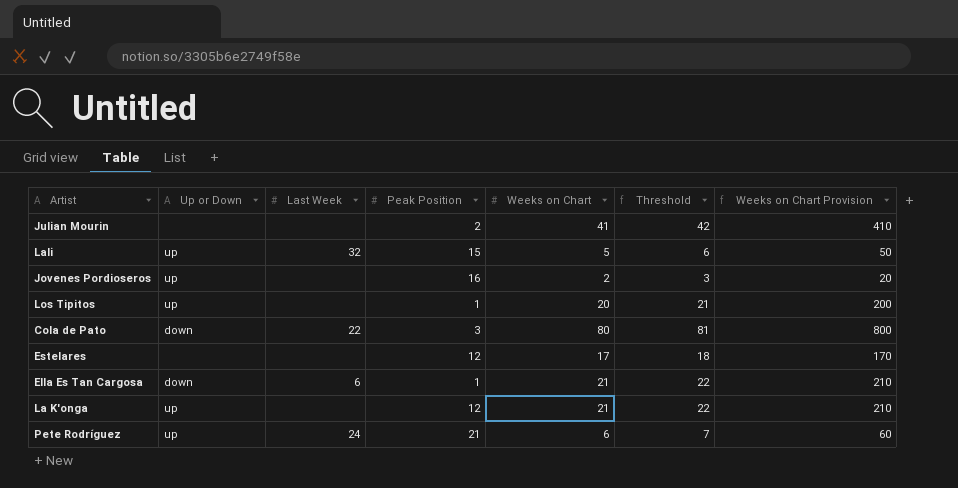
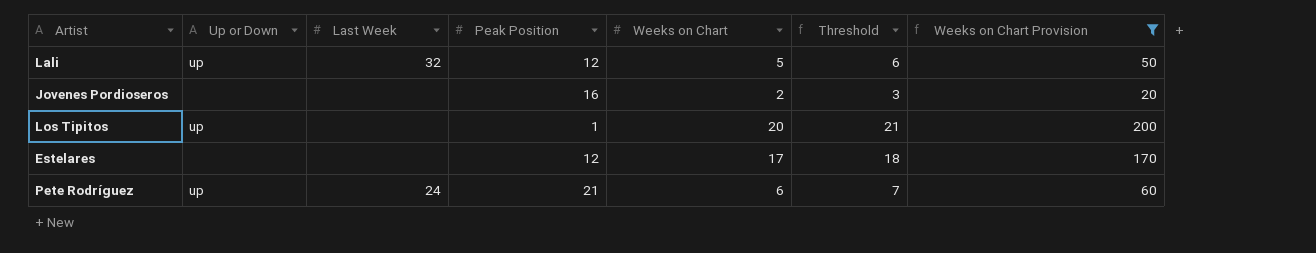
filter: none -> Weeks on Chart Provision <= 200
Lali | Peak Position: 15 -> 12
Jovenes Pordioseros | Up or Down: up -> none

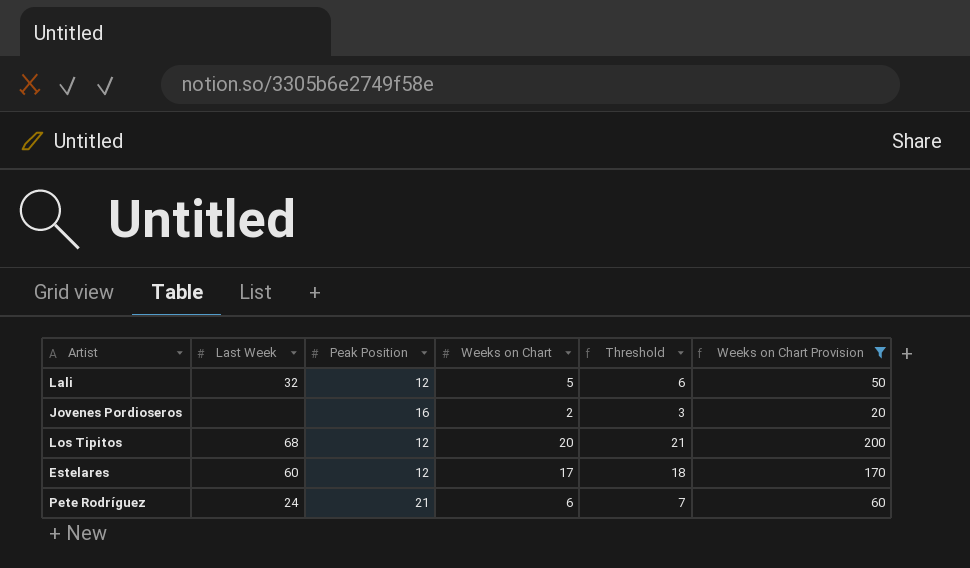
column Up or Down | position: 2 -> none
Los Tipitos | Last Week: none -> 68
Los Tipitos | Peak Position: 1 -> 12
Estelares | Last Week: none -> 60

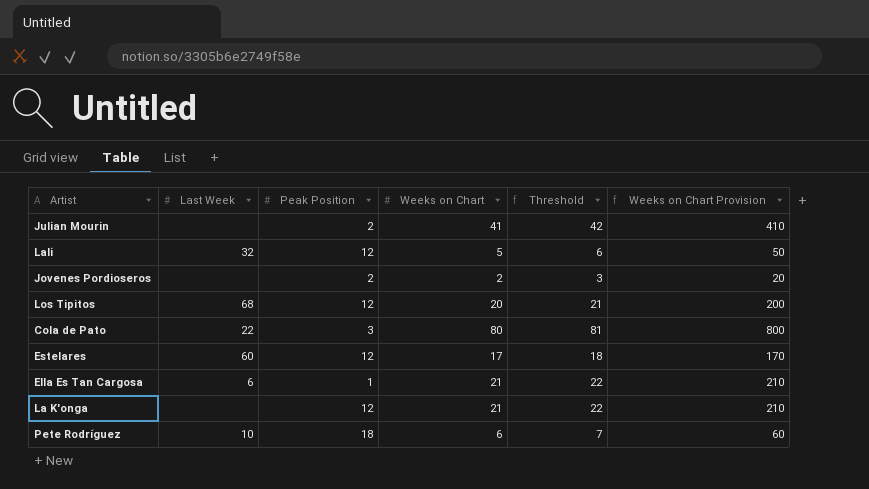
filter: Weeks on Chart Provision <= 200 -> none
Jovenes Pordioseros | Peak Position: 16 -> 2
Pete Rodríguez | Last Week: 24 -> 10
Pete Rodríguez | Peak Position: 21 -> 18

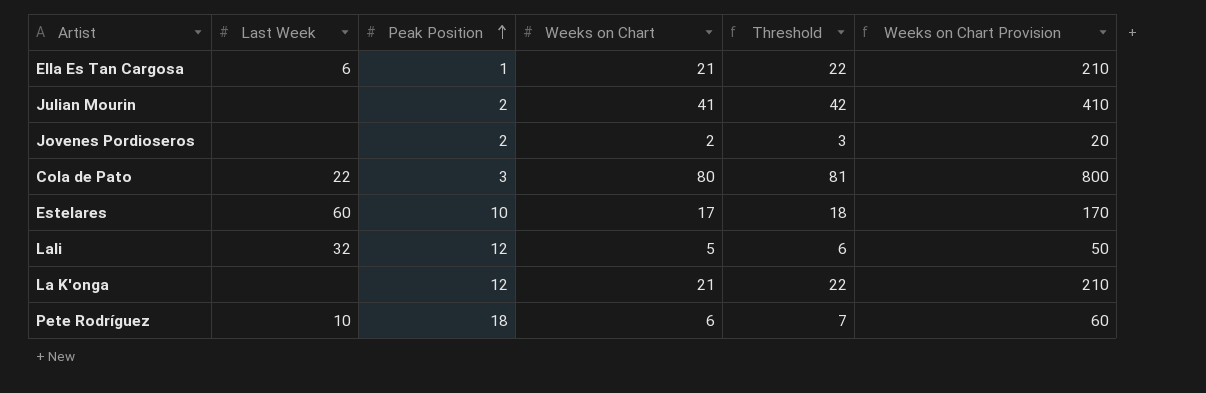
row order: none -> Peak Position ascending
row Los Tipitos: 68 | 12 | 20 | 21 | 200 -> none
Estelares | Peak Position: 12 -> 10

